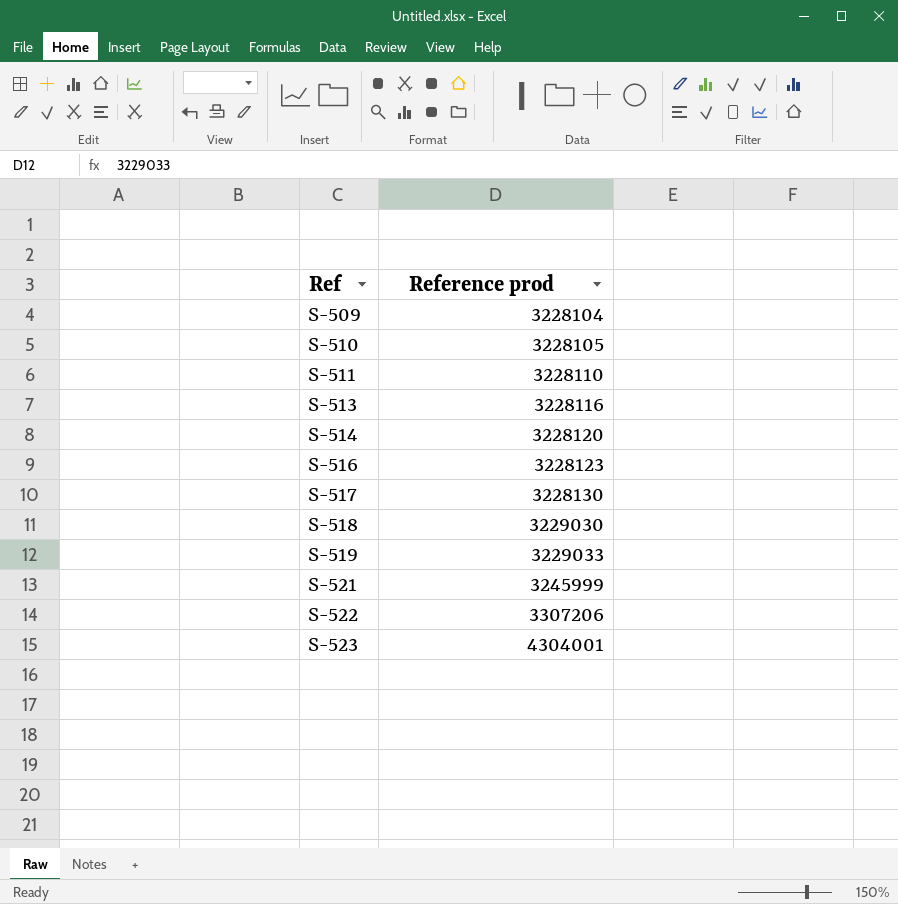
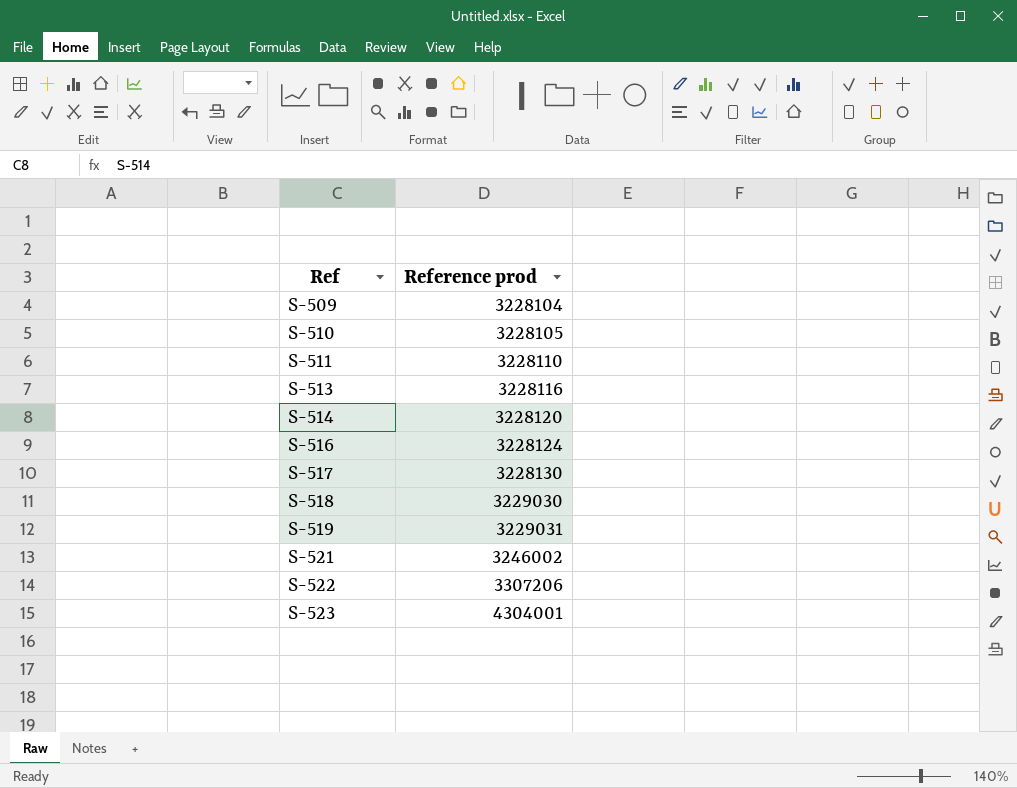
S-516 | Reference prod: 3228123 -> 3228124
S-519 | Reference prod: 3229033 -> 3229031
S-521 | Reference prod: 3245999 -> 3246002

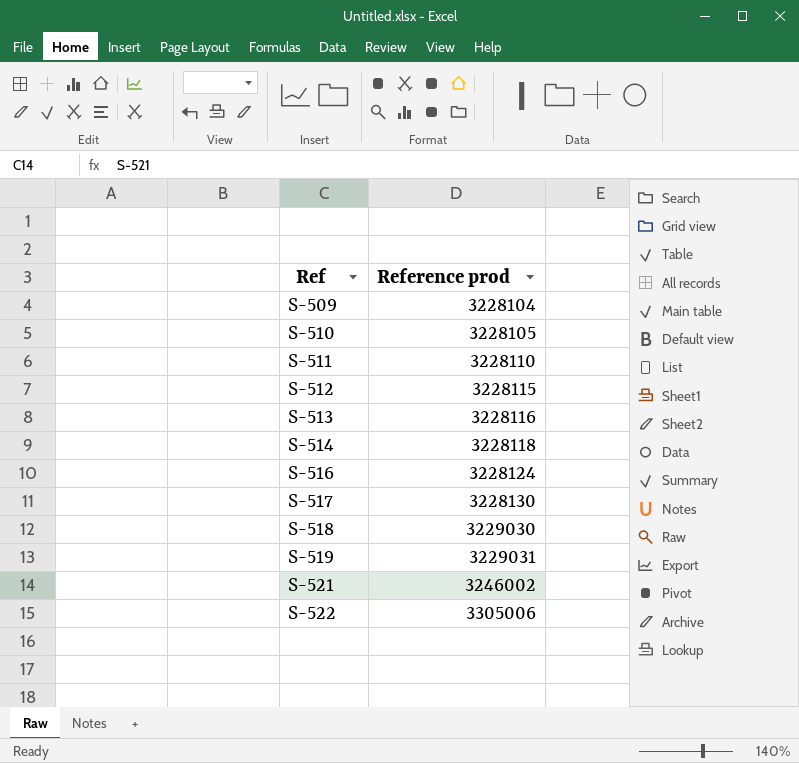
row S-523: 4304001 -> none
row S-512: none -> 3228115
S-514 | Reference prod: 3228120 -> 3228118
S-522 | Reference prod: 3307206 -> 3305006

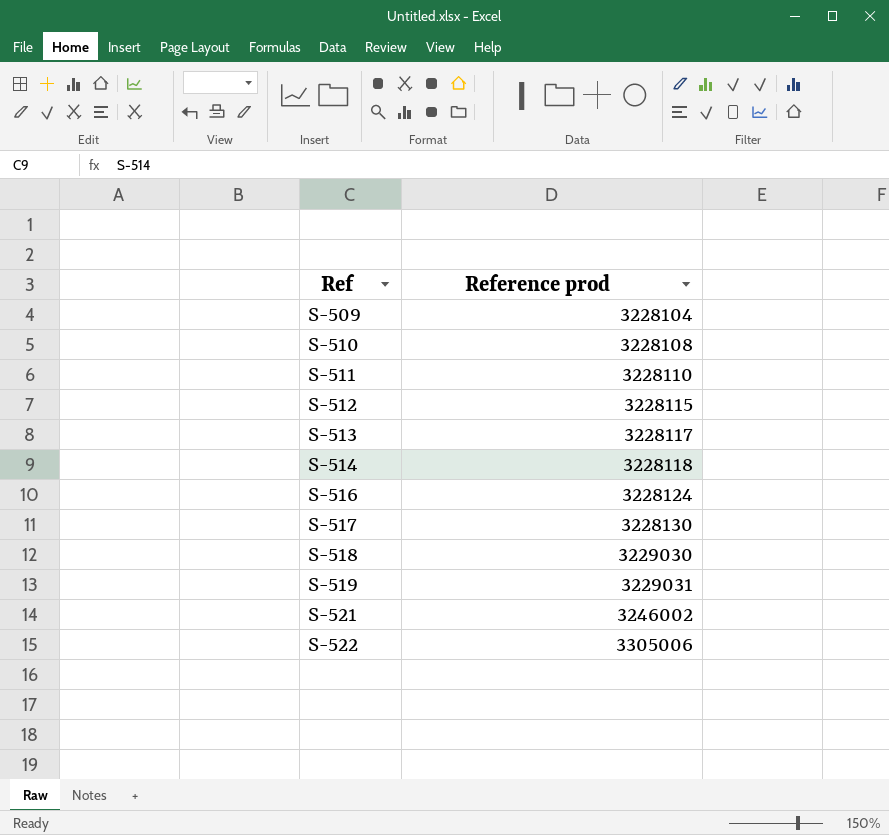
S-510 | Reference prod: 3228105 -> 3228108
S-513 | Reference prod: 3228116 -> 3228117

